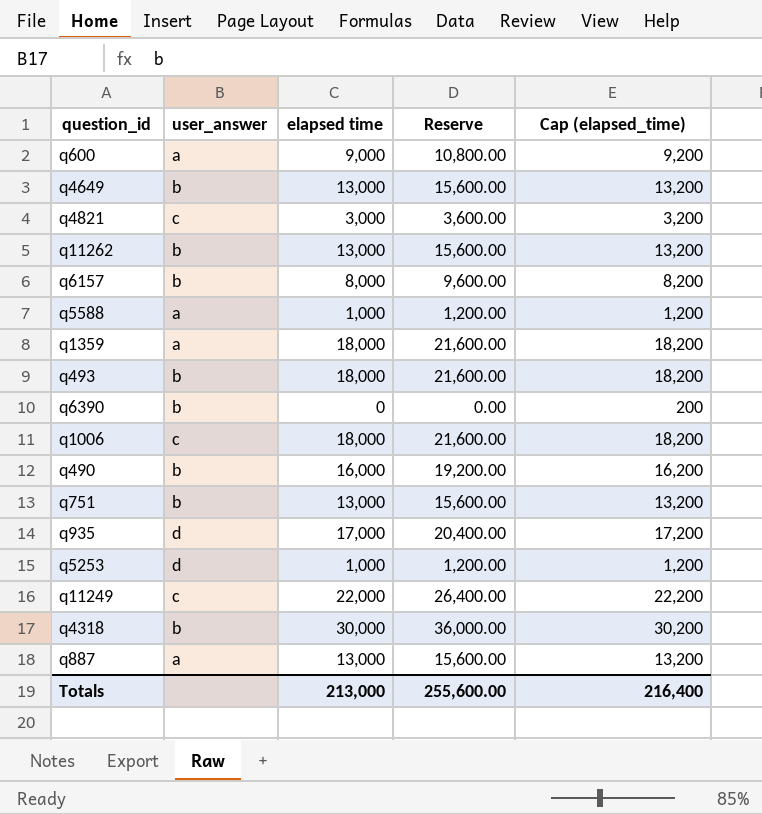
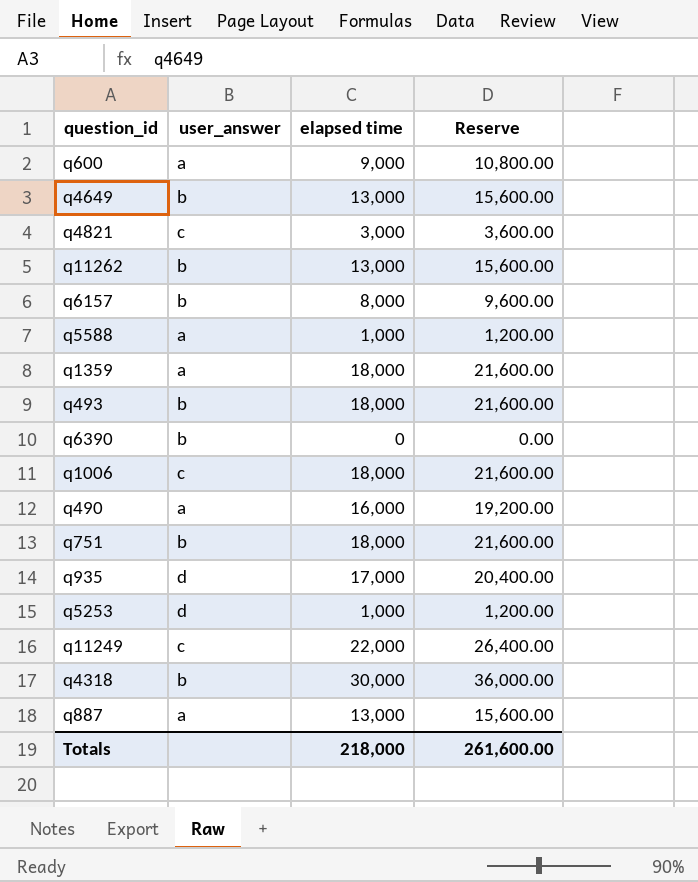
column Cap (elapsed_time) | formula: [elapsed time] + 200 -> none
q490 | user_answer: b -> a
q751 | elapsed time: 13,000 -> 18,000
q751 | Reserve: 15,600.00 -> 21,600.00
Totals | elapsed time: 213,000 -> 218,000
Totals | Reserve: 255,600.00 -> 261,600.00

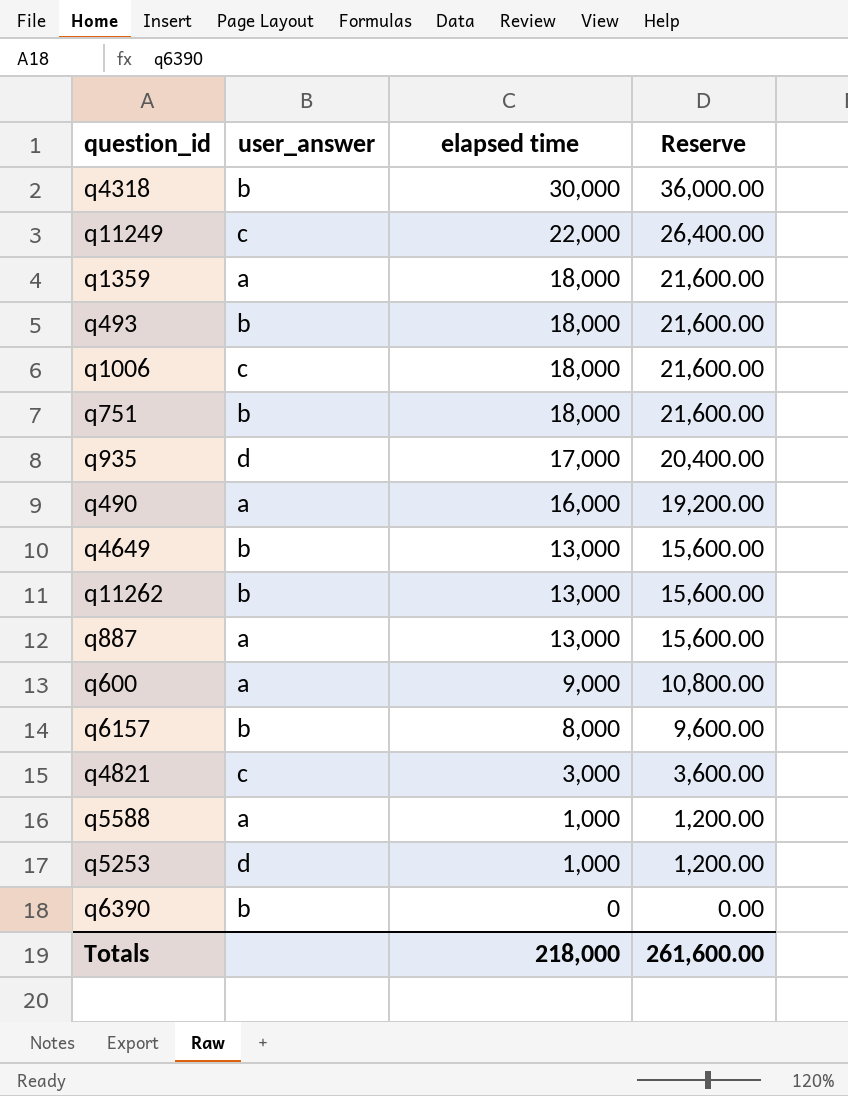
row order: none -> elapsed time descending

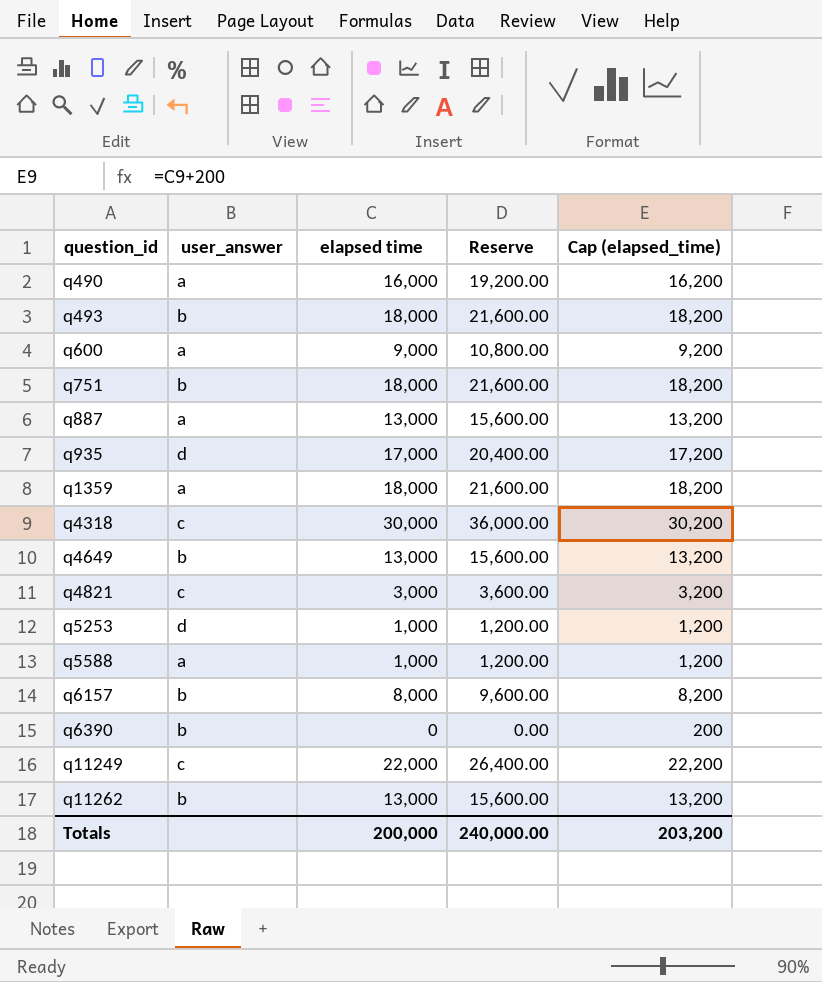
row order: elapsed time descending -> question_id ascending
column Cap (elapsed_time) | formula: none -> [elapsed time] + 200
row q1006: c | 18,000 | 21,600.00 -> none
q4318 | user_answer: b -> c
Totals | elapsed time: 218,000 -> 200,000
Totals | Reserve: 261,600.00 -> 240,000.00

